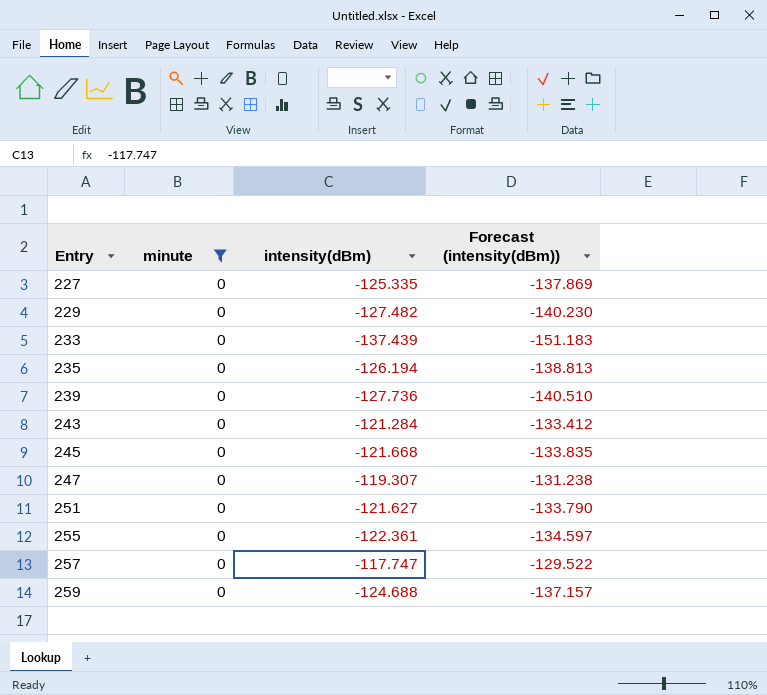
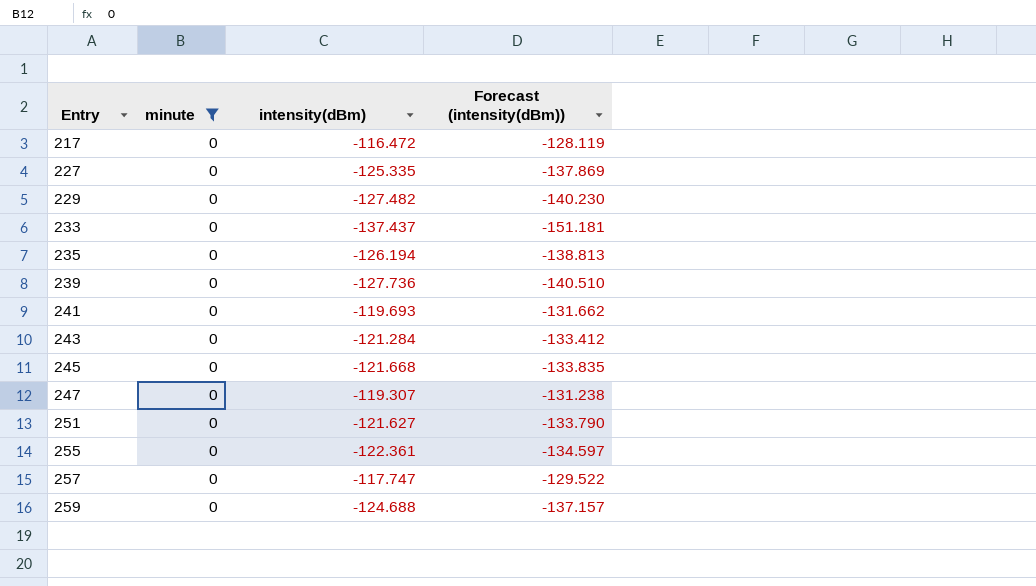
row 217: none -> 0 | -116.472 | -128.119
233 | intensity(dBm): -137.439 -> -137.437
233 | Forecast (intensity(dBm)): -151.183 -> -151.181
row 241: none -> 0 | -119.693 | -131.662

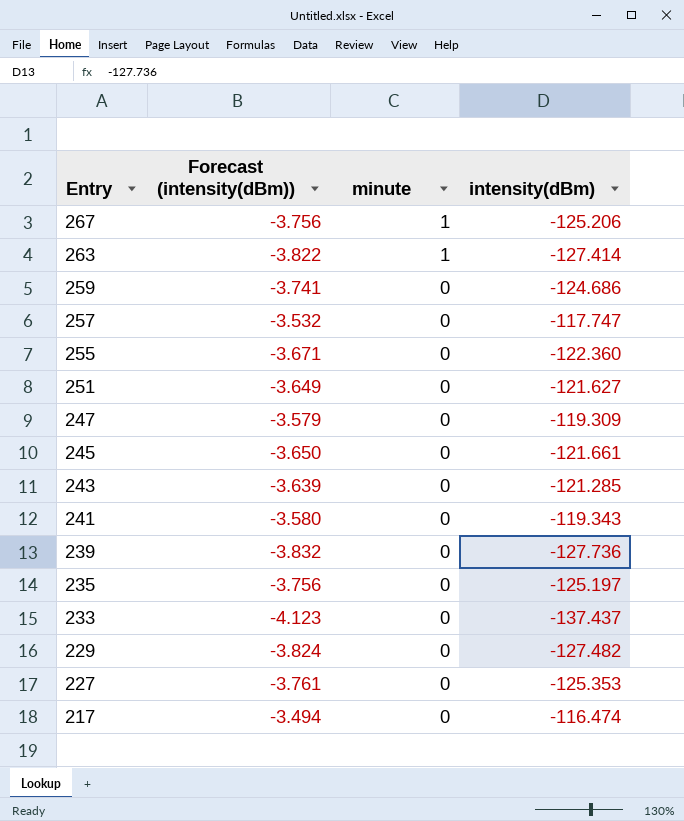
filter: minute = 0 -> none
row order: Entry ascending -> Entry descending
column Forecast (intensity(dBm)) | formula: [intensity(dBm)] * 1.1 -> [intensity(dBm)] * 0.03
column Forecast (intensity(dBm)) | position: 4 -> 2
259 | intensity(dBm): -124.688 -> -124.686
255 | intensity(dBm): -122.361 -> -122.360
247 | intensity(dBm): -119.307 -> -119.309
245 | intensity(dBm): -121.668 -> -121.661
243 | intensity(dBm): -121.284 -> -121.285
241 | intensity(dBm): -119.693 -> -119.343
235 | intensity(dBm): -126.194 -> -125.197
227 | intensity(dBm): -125.335 -> -125.353
217 | intensity(dBm): -116.472 -> -116.474

